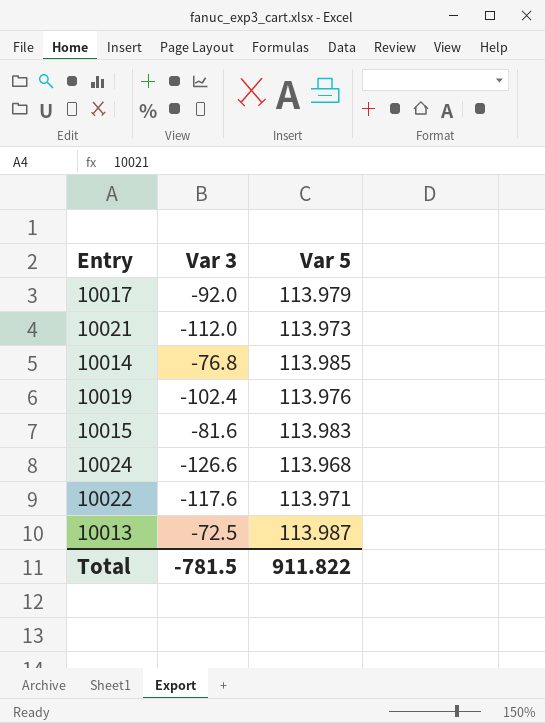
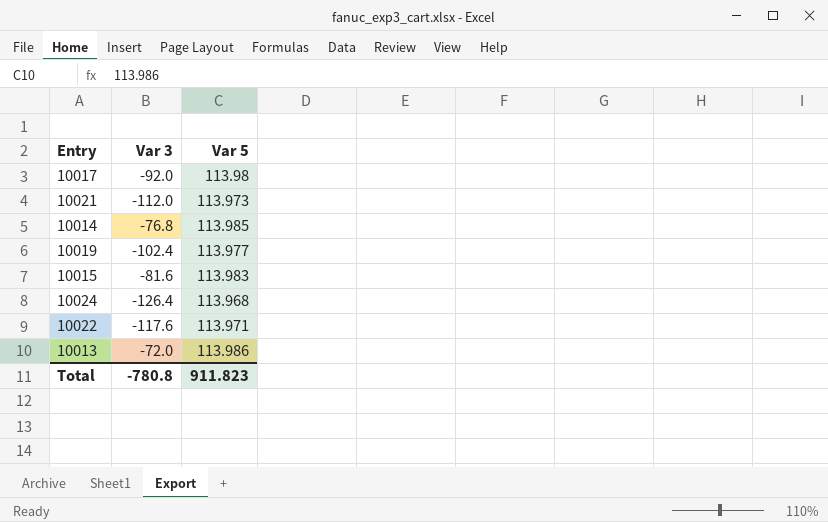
10017 | Var 5: 113.979 -> 113.98
10019 | Var 5: 113.976 -> 113.977
10024 | Var 3: -126.6 -> -126.4
10013 | Var 3: -72.5 -> -72.0
10013 | Var 5: 113.987 -> 113.986
Total | Var 3: -781.5 -> -780.8
Total | Var 5: 911.822 -> 911.823

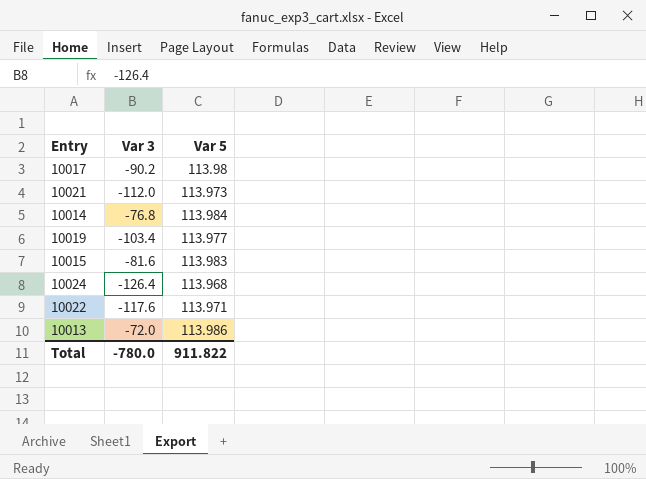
10017 | Var 3: -92.0 -> -90.2
10014 | Var 5: 113.985 -> 113.984
10019 | Var 3: -102.4 -> -103.4
Total | Var 3: -780.8 -> -780.0
Total | Var 5: 911.823 -> 911.822

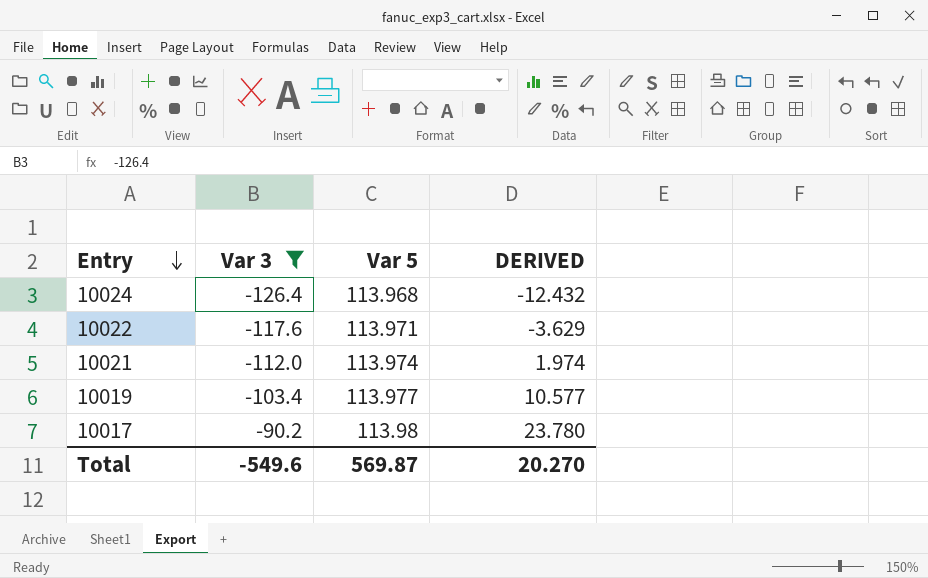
filter: none -> Var 3 <= -90.2
row order: none -> Entry descending
column DERIVED | formula: none -> [Var 3] + [Var 5]
10021 | Var 5: 113.973 -> 113.974
Total | Var 3: -780.0 -> -549.6
Total | Var 5: 911.822 -> 569.87

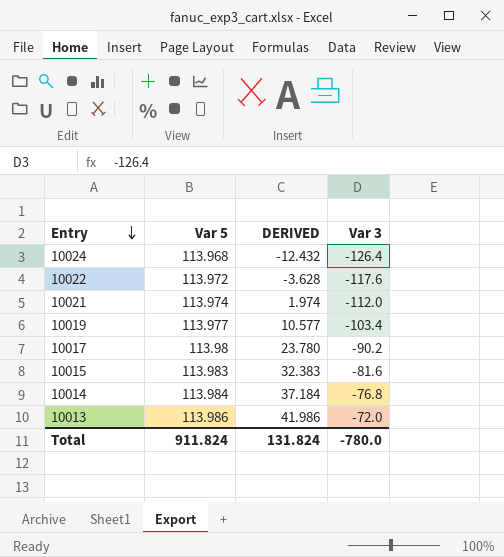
filter: Var 3 <= -90.2 -> none
column Var 3 | position: 2 -> 4
10022 | Var 5: 113.971 -> 113.972
10022 | DERIVED: -3.629 -> -3.628
Total | Var 5: 569.87 -> 911.824
Total | DERIVED: 20.270 -> 131.824
Total | Var 3: -549.6 -> -780.0

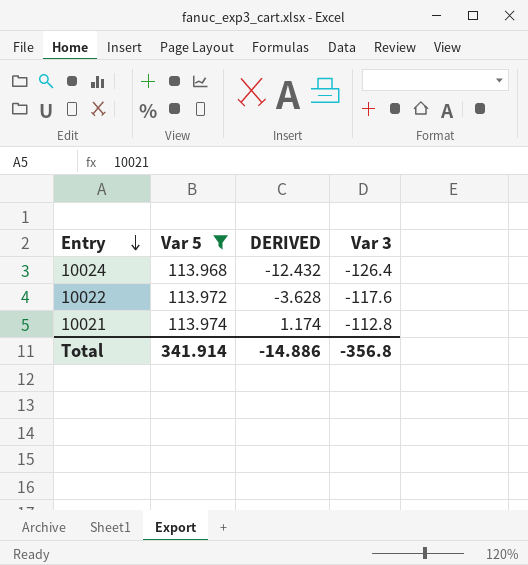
filter: none -> Var 5 <= 113.974
10021 | DERIVED: 1.974 -> 1.174
10021 | Var 3: -112.0 -> -112.8
Total | Var 5: 911.824 -> 341.914
Total | DERIVED: 131.824 -> -14.886
Total | Var 3: -780.0 -> -356.8

